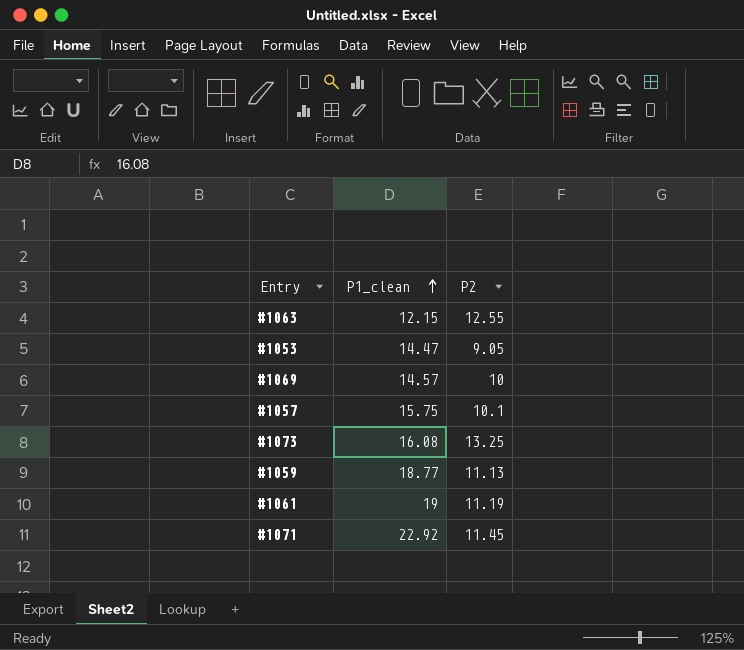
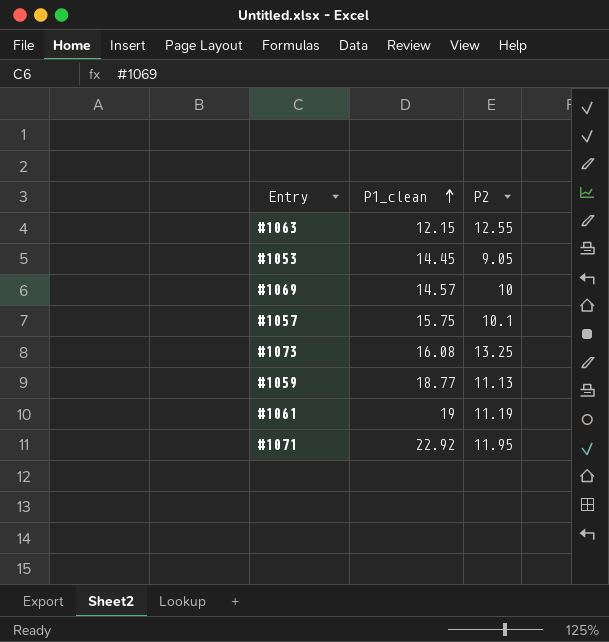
#1053 | P1_clean: 14.47 -> 14.45
#1071 | P2: 11.45 -> 11.95

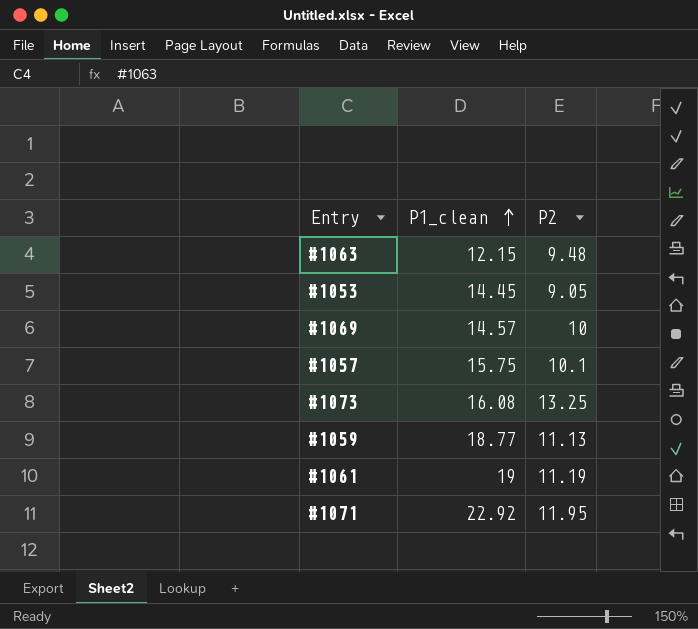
#1063 | P2: 12.55 -> 9.48

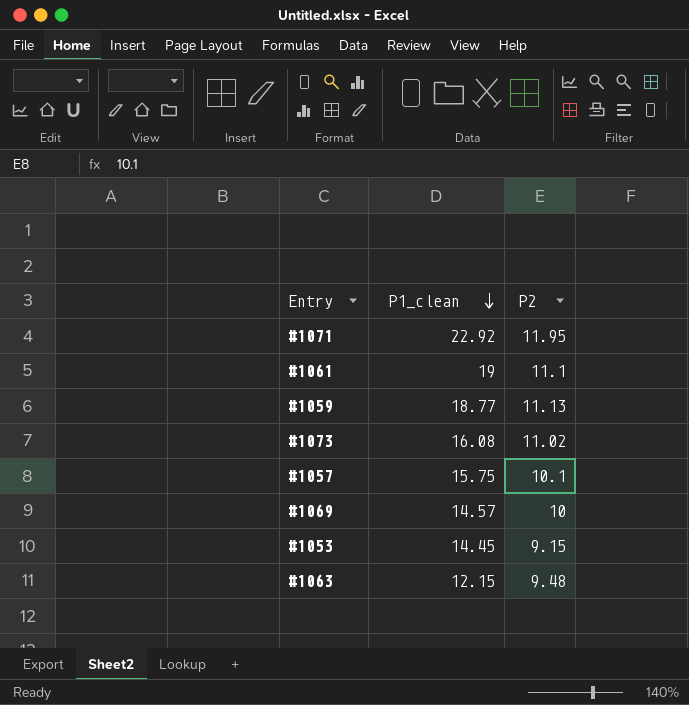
row order: P1_clean ascending -> P1_clean descending
#1061 | P2: 11.19 -> 11.1
#1073 | P2: 13.25 -> 11.02
#1053 | P2: 9.05 -> 9.15

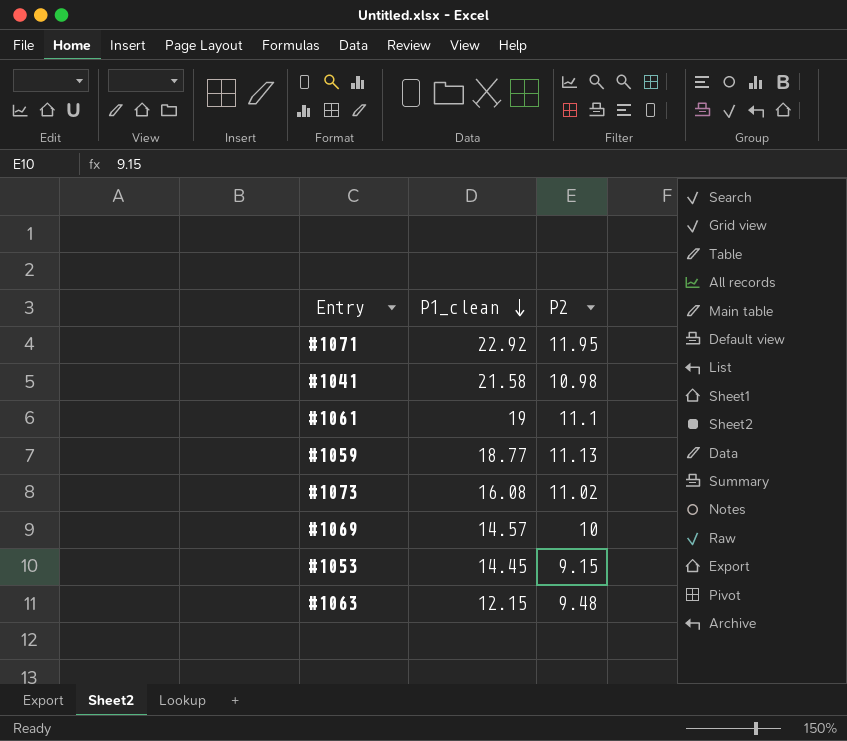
row #1057: 15.75 | 10.1 -> none
row #1041: none -> 21.58 | 10.98

